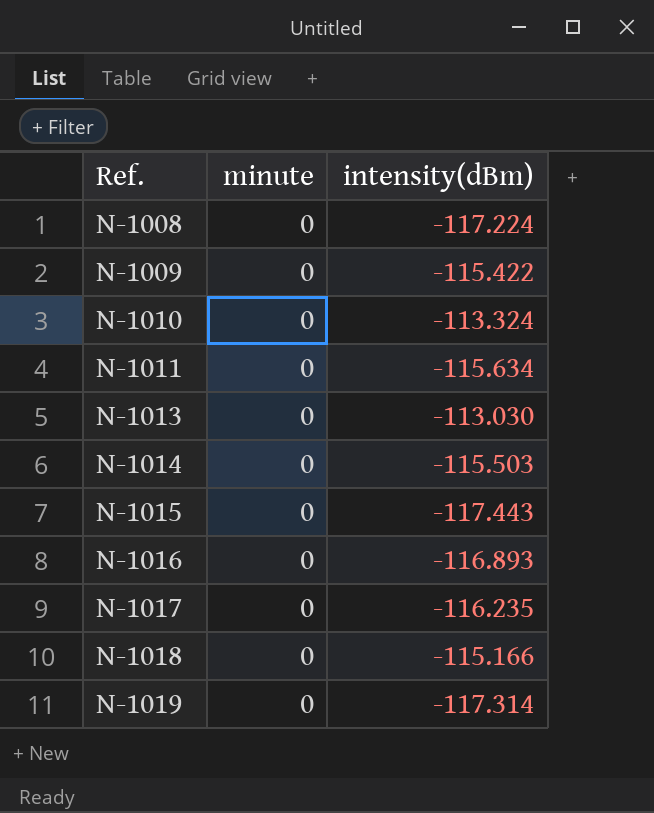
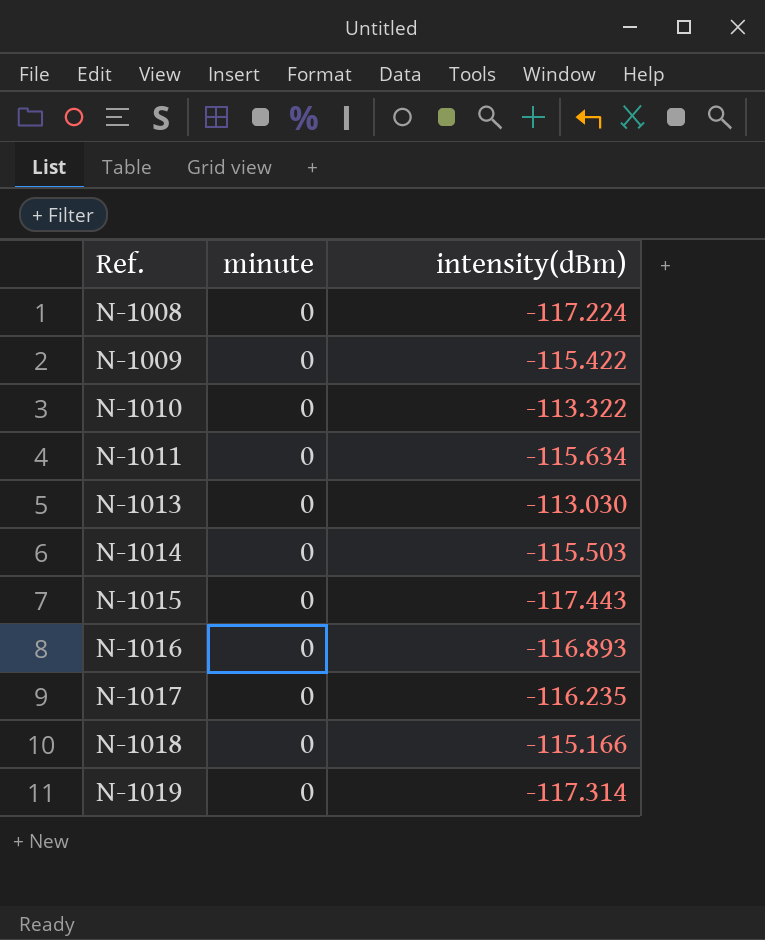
N-1010 | intensity(dBm): -113.324 -> -113.322

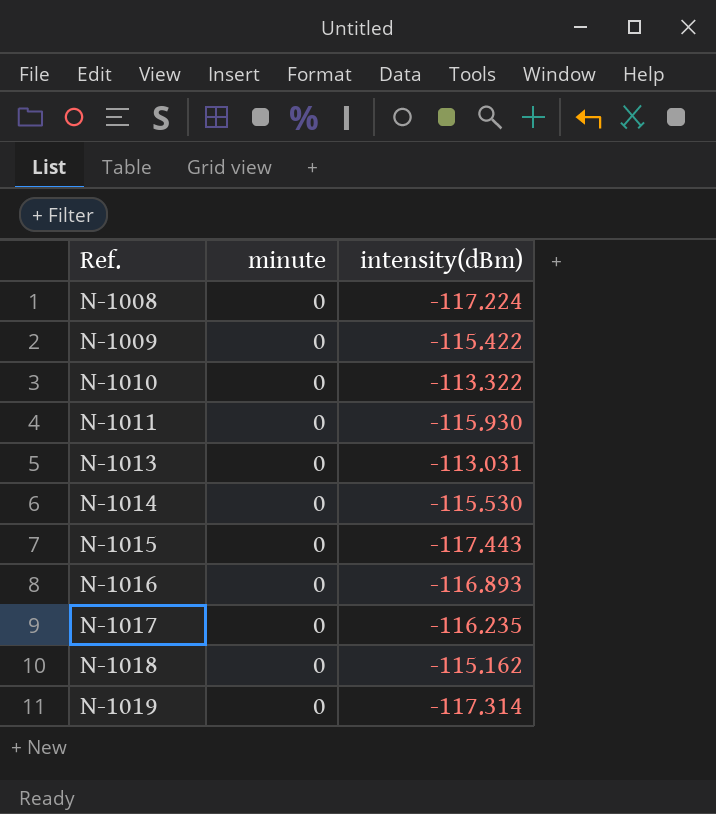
N-1011 | intensity(dBm): -115.634 -> -115.930
N-1013 | intensity(dBm): -113.030 -> -113.031
N-1014 | intensity(dBm): -115.503 -> -115.530
N-1018 | intensity(dBm): -115.166 -> -115.162

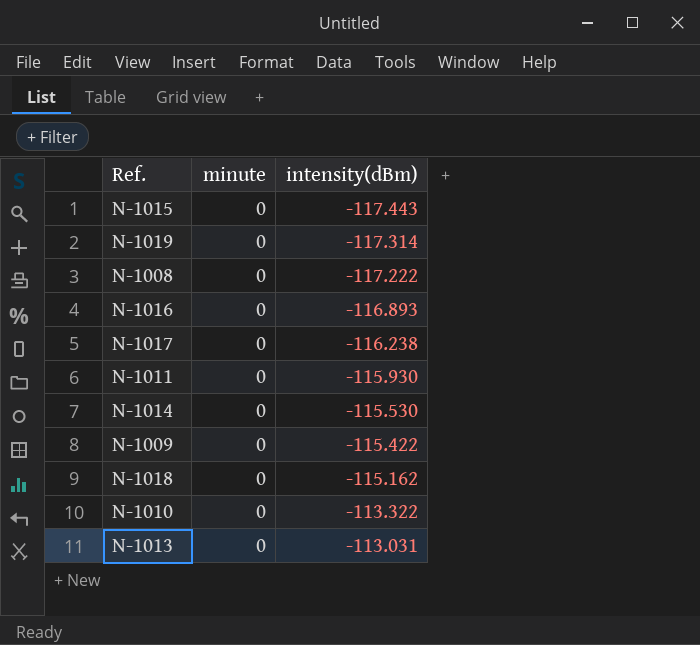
row order: Ref. ascending -> intensity(dBm) ascending
N-1008 | intensity(dBm): -117.224 -> -117.222
N-1017 | intensity(dBm): -116.235 -> -116.238

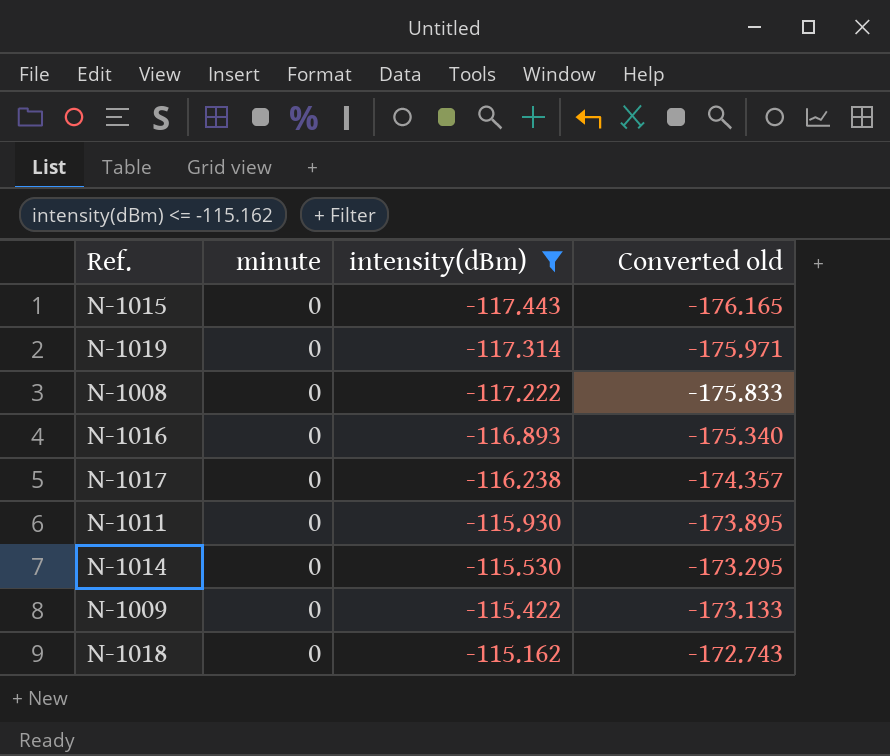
filter: none -> intensity(dBm) <= -115.162
column Converted old | formula: none -> [intensity(dBm)] * 1.5

